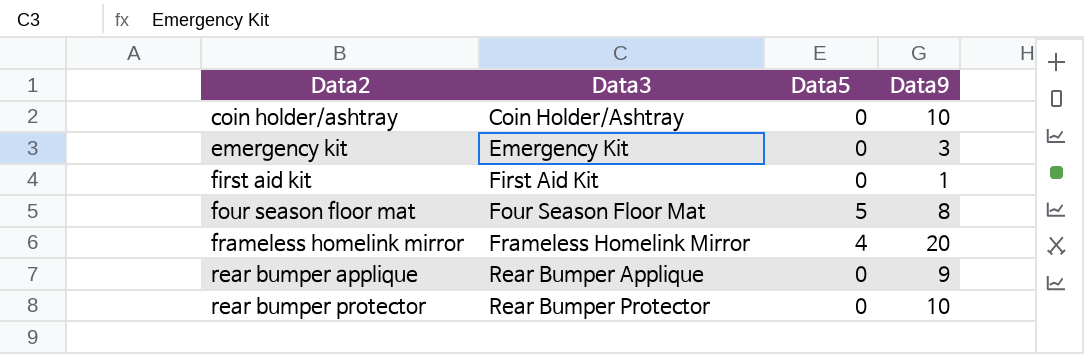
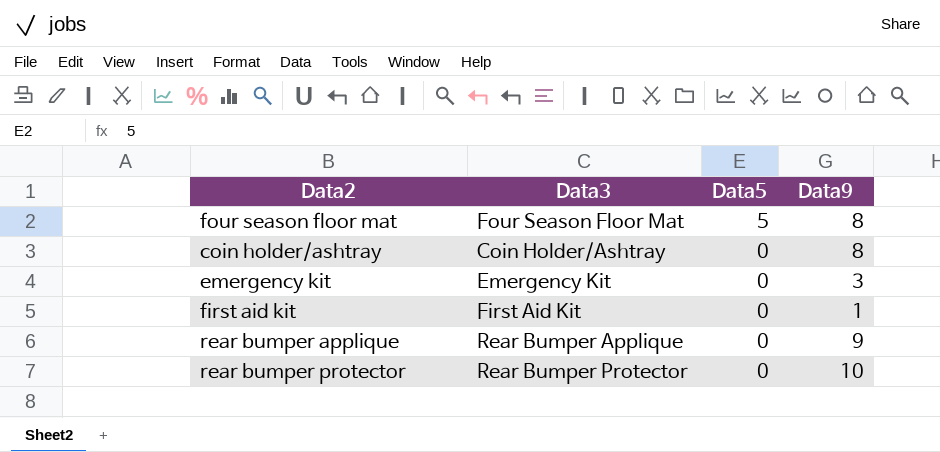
row order: Data2 ascending -> Data5 descending
row frameless homelink mirror: Frameless Homelink Mirror | 4 | 20 -> none
coin holder/ashtray | Data9: 10 -> 8

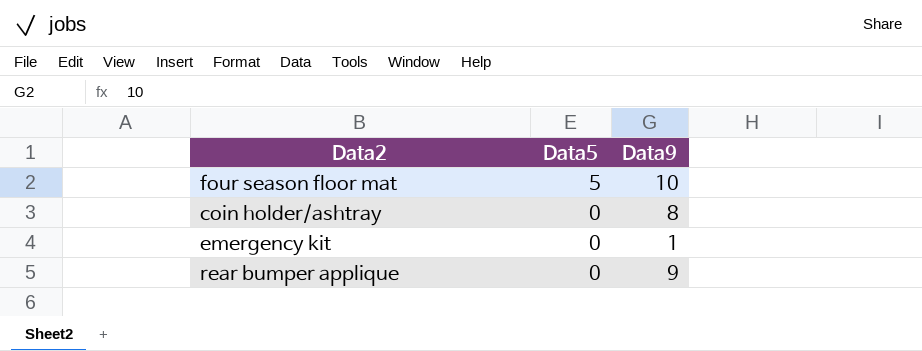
column Data3 | position: 2 -> none
row first aid kit: First Aid Kit | 0 | 1 -> none
row rear bumper protector: Rear Bumper Protector | 0 | 10 -> none
four season floor mat | Data9: 8 -> 10
emergency kit | Data9: 3 -> 1

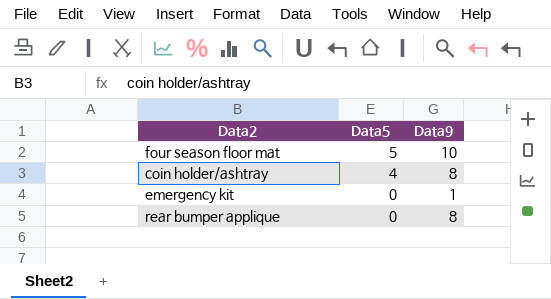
coin holder/ashtray | Data5: 0 -> 4
rear bumper applique | Data9: 9 -> 8

